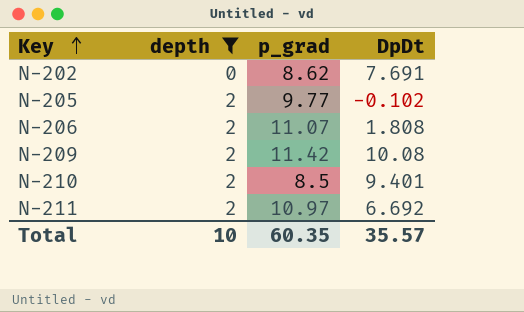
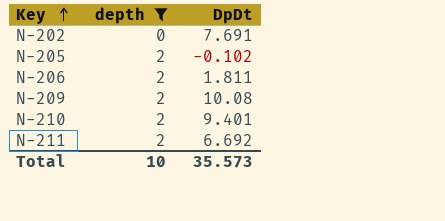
column p_grad | position: 3 -> none
N-206 | DpDt: 1.808 -> 1.811
Total | DpDt: 35.57 -> 35.573

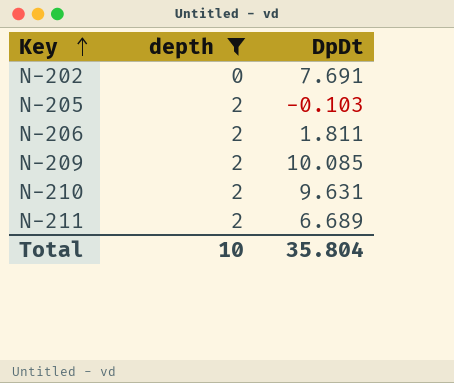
N-205 | DpDt: -0.102 -> -0.103
N-209 | DpDt: 10.08 -> 10.085
N-210 | DpDt: 9.401 -> 9.631
N-211 | DpDt: 6.692 -> 6.689
Total | DpDt: 35.573 -> 35.804

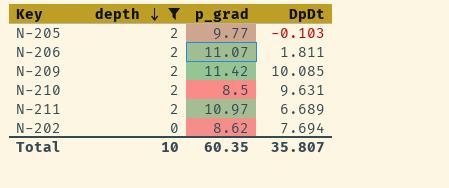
row order: Key ascending -> depth descending
column p_grad | position: none -> 3
N-202 | DpDt: 7.691 -> 7.694
Total | DpDt: 35.804 -> 35.807

